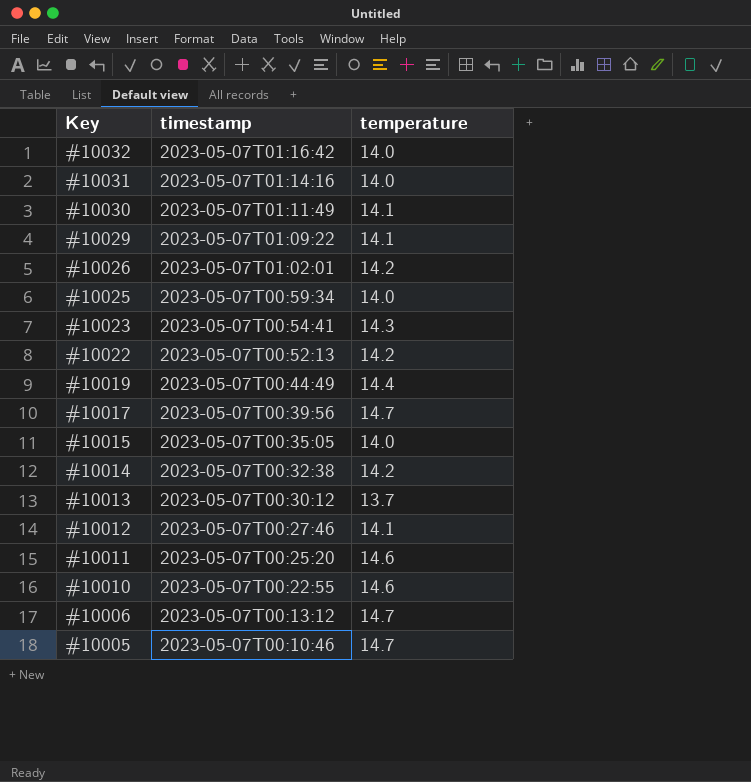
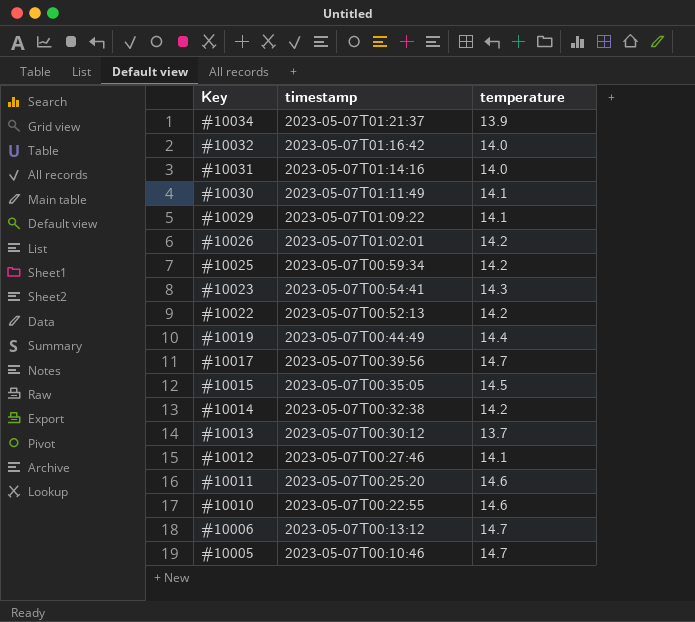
row #10034: none -> 2023-05-07T01:21:37 | 13.9
#10025 | temperature: 14.0 -> 14.2
#10015 | temperature: 14.0 -> 14.5

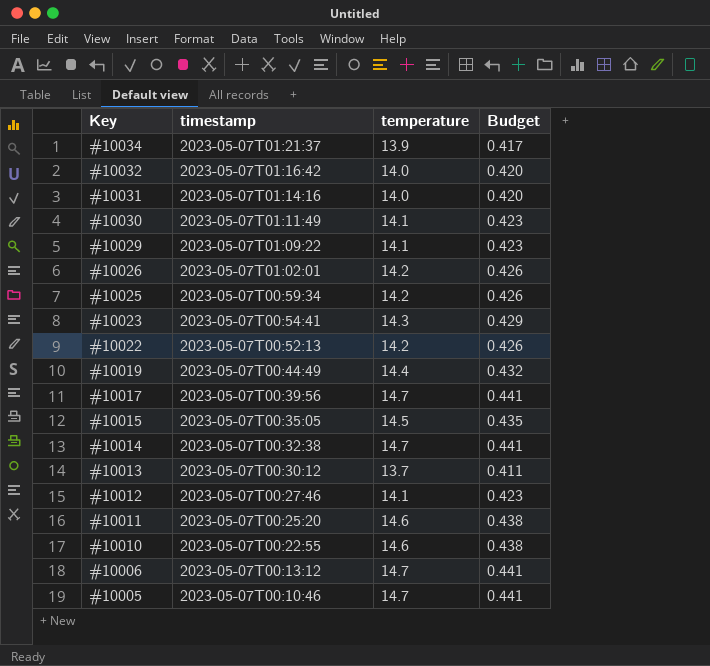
column Budget | formula: none -> [temperature] * 0.03
#10014 | temperature: 14.2 -> 14.7

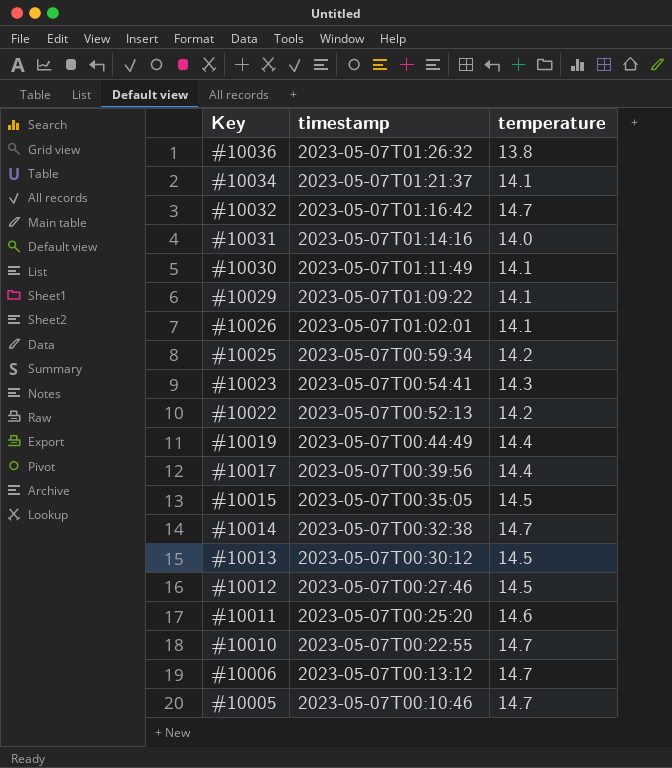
column Budget | formula: [temperature] * 0.03 -> none
row #10036: none -> 2023-05-07T01:26:32 | 13.8
#10034 | temperature: 13.9 -> 14.1
#10032 | temperature: 14.0 -> 14.7
#10026 | temperature: 14.2 -> 14.1
#10017 | temperature: 14.7 -> 14.4
#10013 | temperature: 13.7 -> 14.5
#10012 | temperature: 14.1 -> 14.5
#10010 | temperature: 14.6 -> 14.7

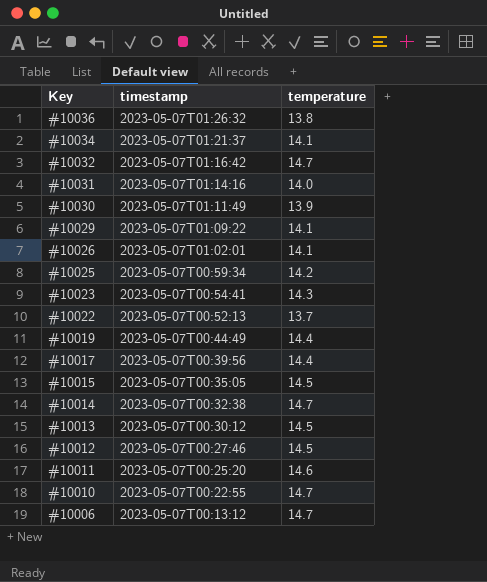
row #10005: 2023-05-07T00:10:46 | 14.7 -> none
#10030 | temperature: 14.1 -> 13.9
#10022 | temperature: 14.2 -> 13.7

